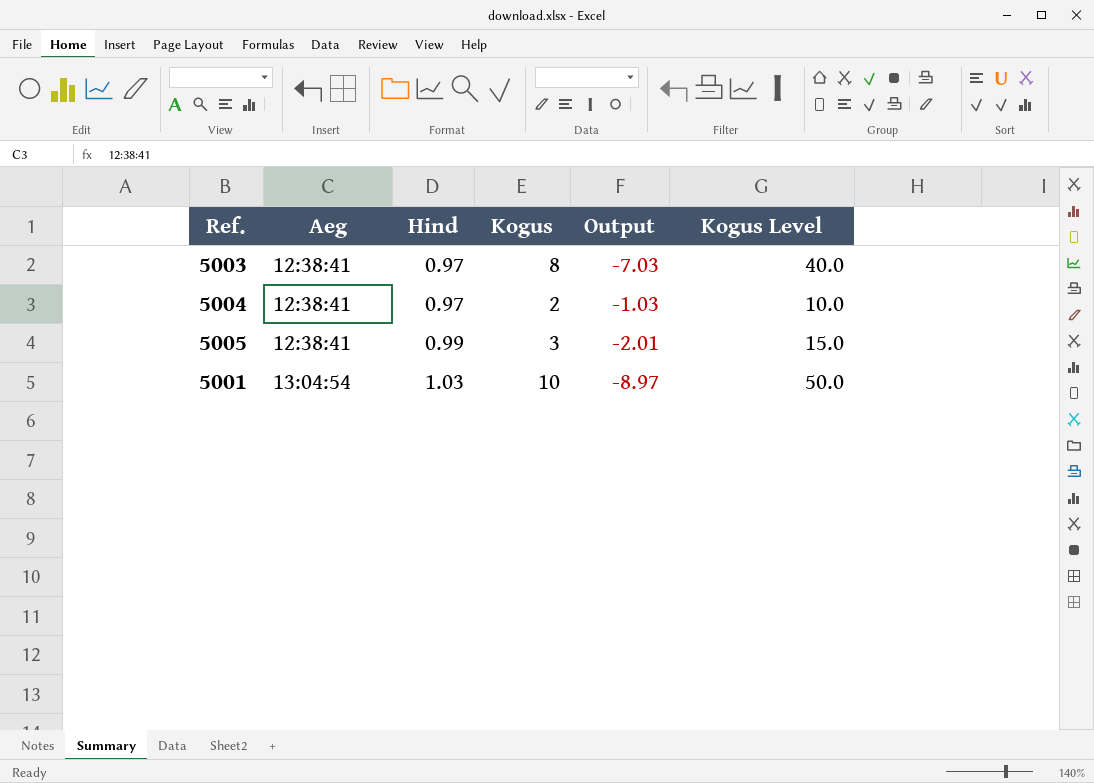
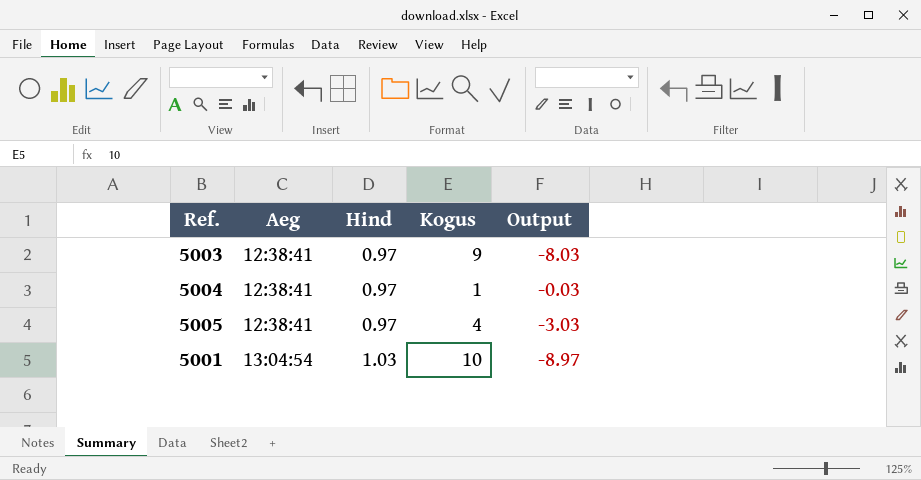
column Kogus Level | formula: [Kogus] * 5 -> none
5003 | Kogus: 8 -> 9
5003 | Output: -7.03 -> -8.03
5004 | Kogus: 2 -> 1
5004 | Output: -1.03 -> -0.03
5005 | Hind: 0.99 -> 0.97
5005 | Kogus: 3 -> 4
5005 | Output: -2.01 -> -3.03

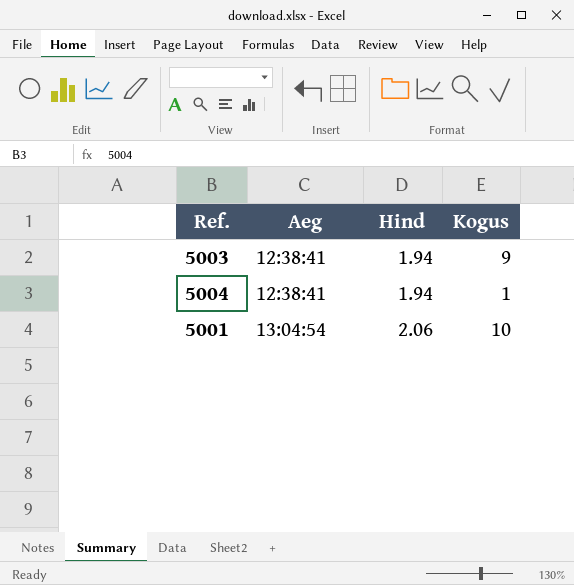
column Output | formula: [Hind] - [Kogus] -> none
row 5005: 12:38:41 | 0.97 | 4 | -3.03 -> none
5003 | Hind: 0.97 -> 1.94
5004 | Hind: 0.97 -> 1.94
5001 | Hind: 1.03 -> 2.06

